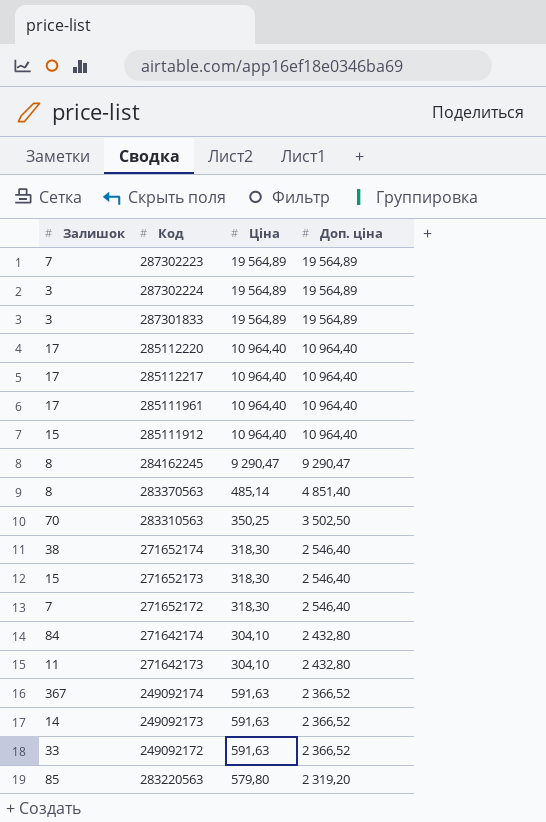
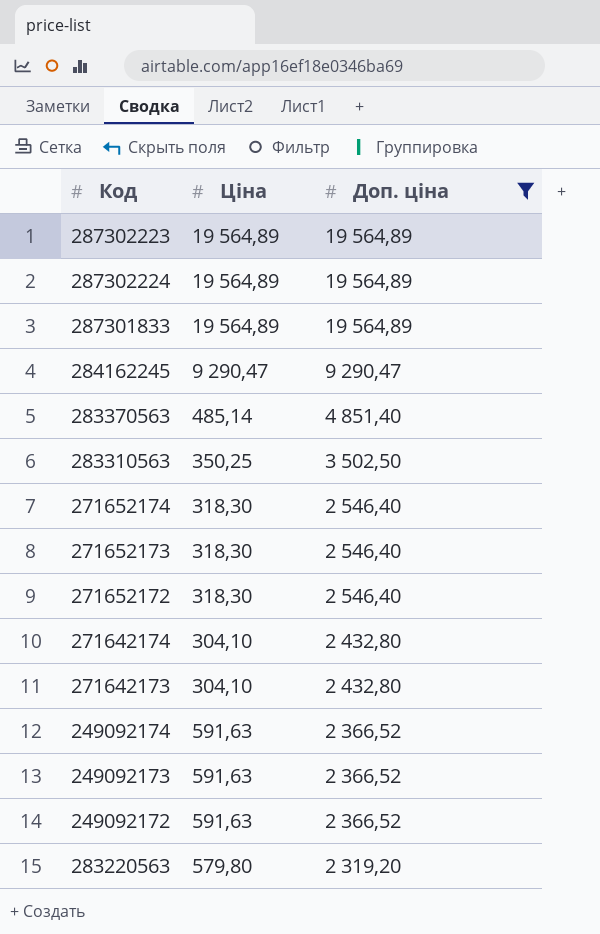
filter: none -> Доп. ціна != 10 964,40
column Залишок | position: 1 -> none

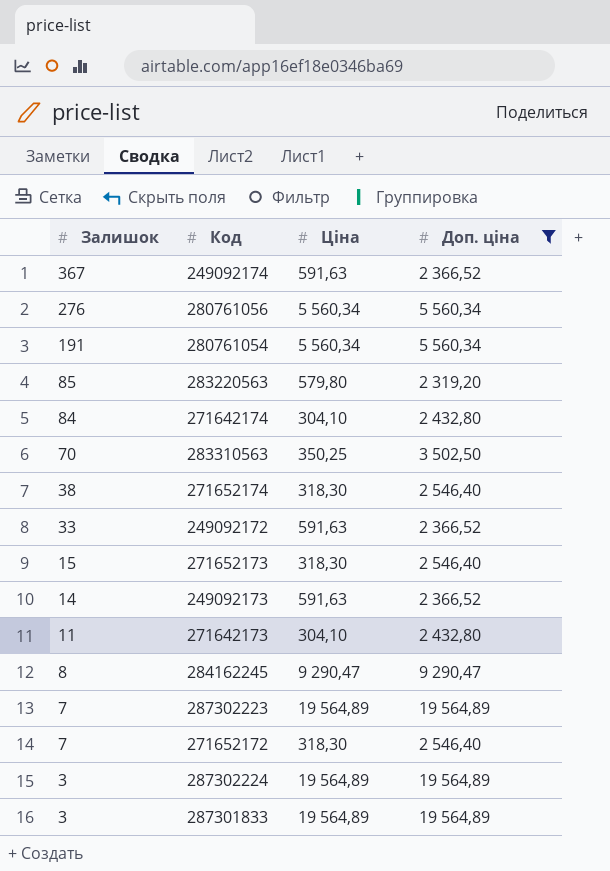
row order: Доп. ціна descending -> Залишок descending
column Залишок | position: none -> 1
row 283370563: 485,14 | 4 851,40 -> none
row 280761056: none -> 276 | 5 560,34 | 5 560,34
row 280761054: none -> 191 | 5 560,34 | 5 560,34

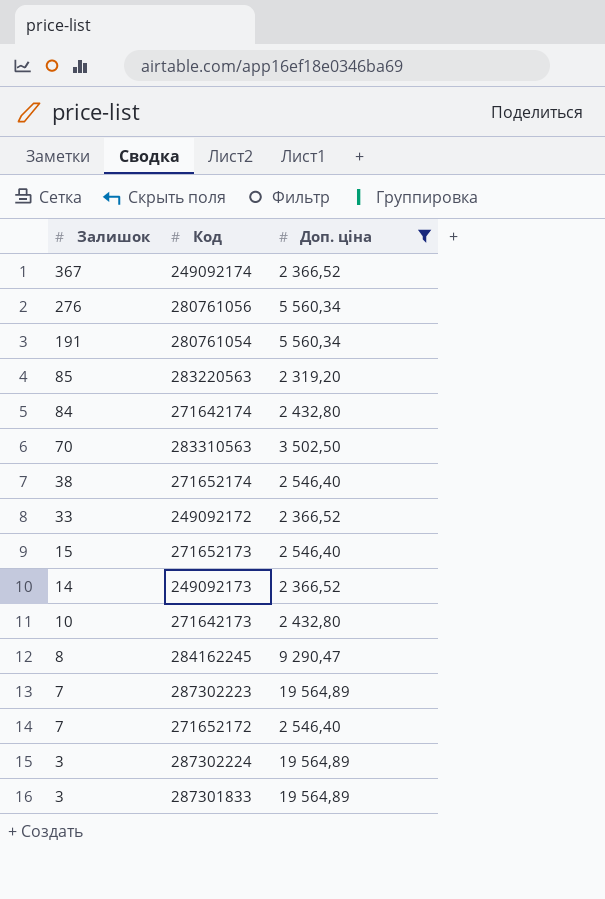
column Ціна | position: 3 -> none
271642173 | Залишок: 11 -> 10

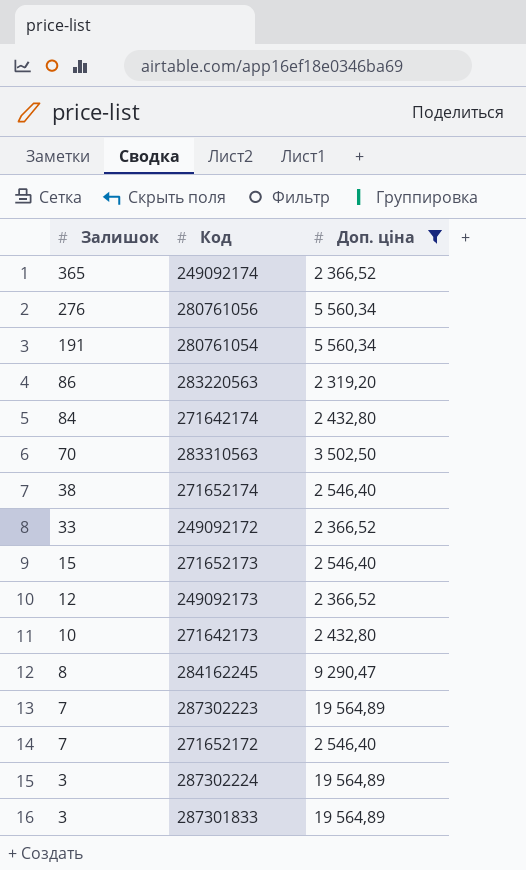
249092174 | Залишок: 367 -> 365
283220563 | Залишок: 85 -> 86
249092173 | Залишок: 14 -> 12

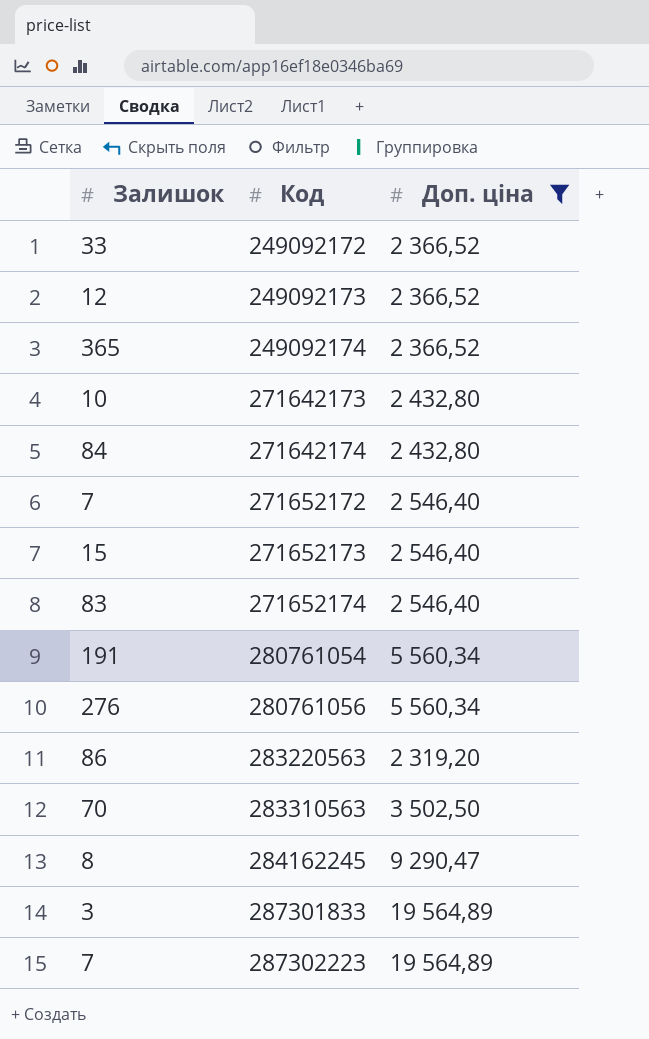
row order: Залишок descending -> Код ascending
row 287302224: 3 | 19 564,89 -> none
271652174 | Залишок: 38 -> 83

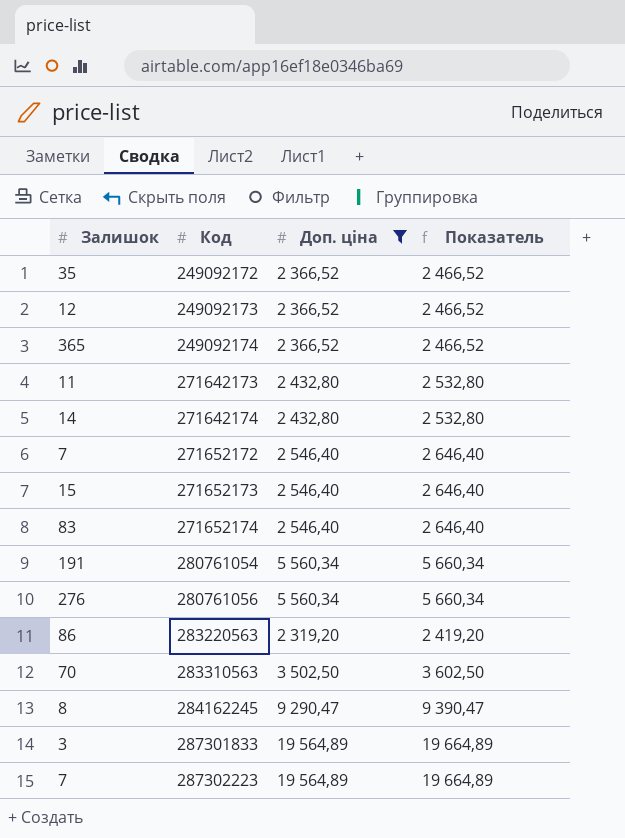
column Показатель | formula: none -> [Доп. ціна] + 100
249092172 | Залишок: 33 -> 35
271642173 | Залишок: 10 -> 11
271642174 | Залишок: 84 -> 14

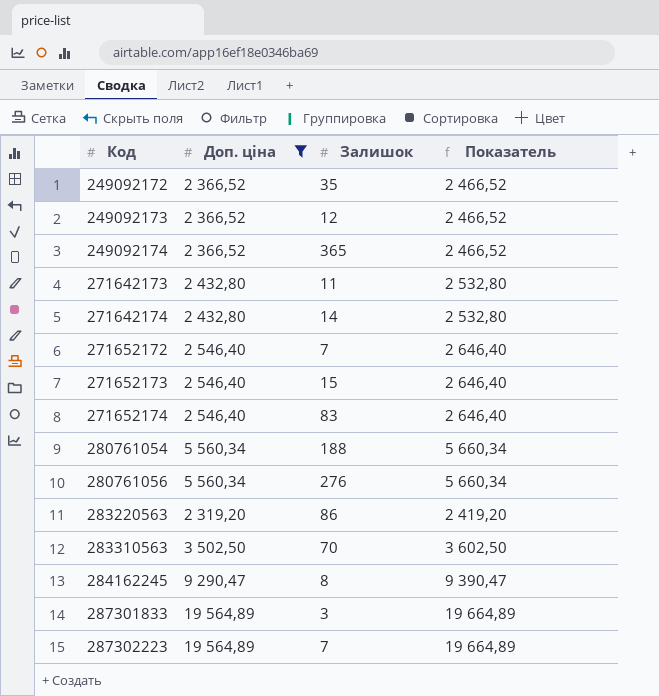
column Залишок | position: 1 -> 3
280761054 | Залишок: 191 -> 188

